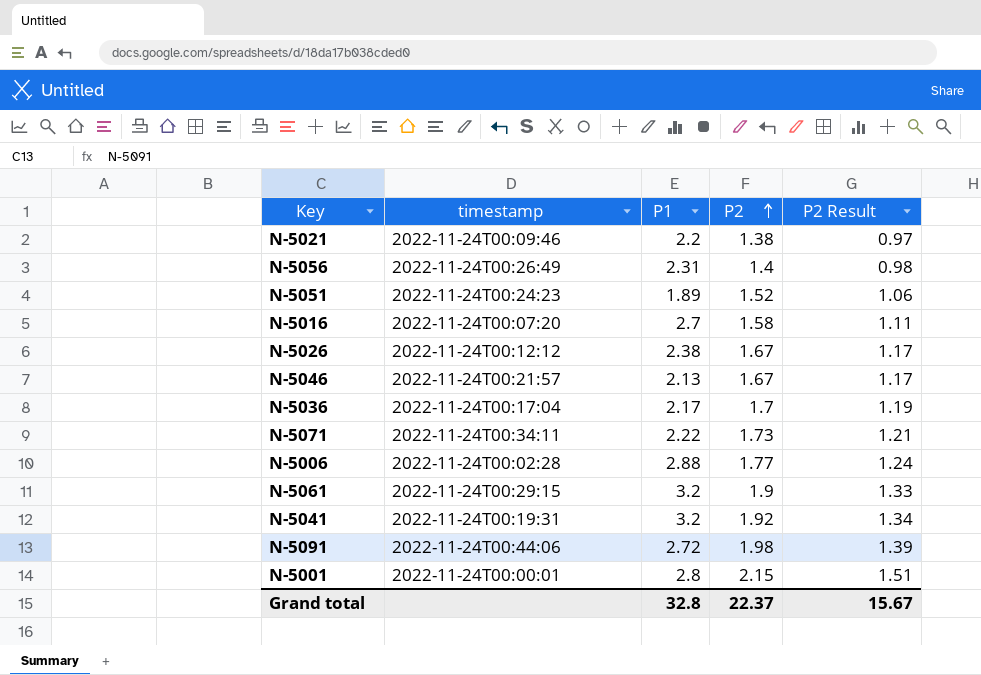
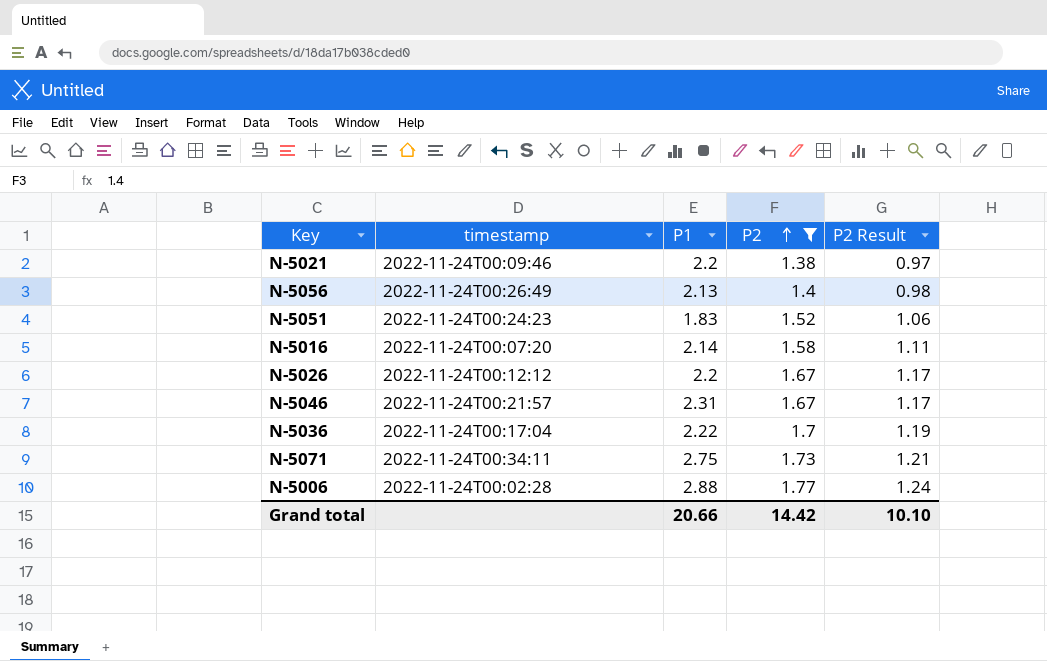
filter: none -> P2 <= 1.77
N-5056 | P1: 2.31 -> 2.13
N-5051 | P1: 1.89 -> 1.83
N-5016 | P1: 2.7 -> 2.14
N-5026 | P1: 2.38 -> 2.2
N-5046 | P1: 2.13 -> 2.31
N-5036 | P1: 2.17 -> 2.22
N-5071 | P1: 2.22 -> 2.75
Grand total | P1: 32.8 -> 20.66
Grand total | P2: 22.37 -> 14.42
Grand total | P2 Result: 15.67 -> 10.10

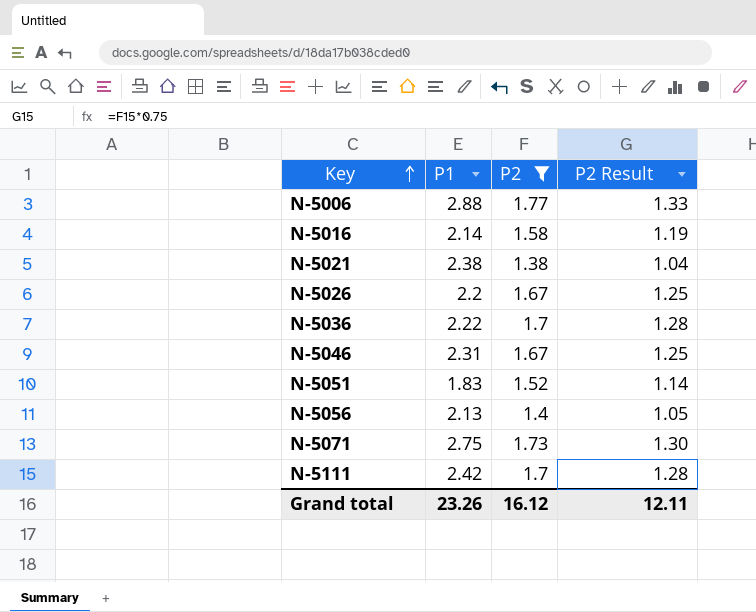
row order: P2 ascending -> Key ascending
column timestamp | position: 2 -> none
column P2 Result | formula: [P2] * 0.7 -> [P2] * 0.75
N-5021 | P1: 2.2 -> 2.38
row N-5111: none -> 2.42 | 1.7 | 1.28
Grand total | P1: 20.66 -> 23.26
Grand total | P2: 14.42 -> 16.12
Grand total | P2 Result: 10.10 -> 12.11

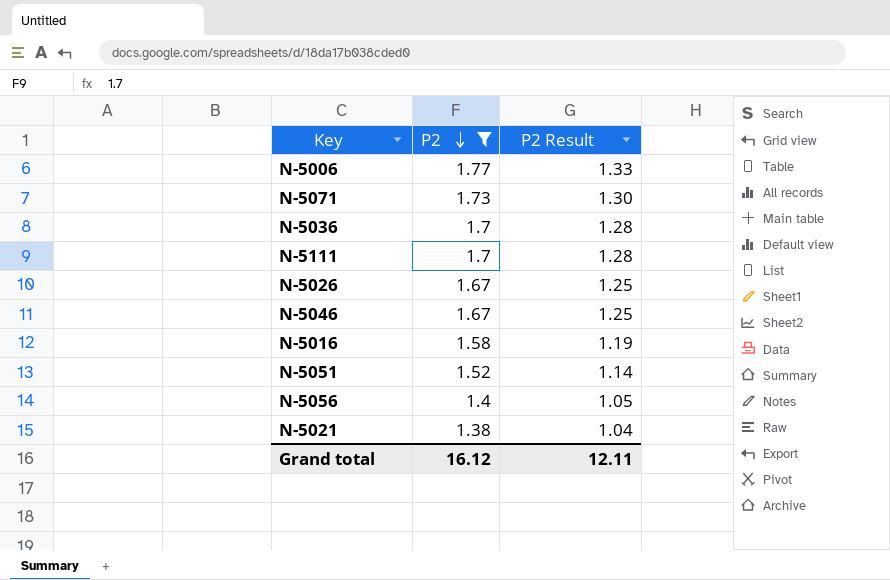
row order: Key ascending -> P2 descending
column P1 | position: 2 -> none

